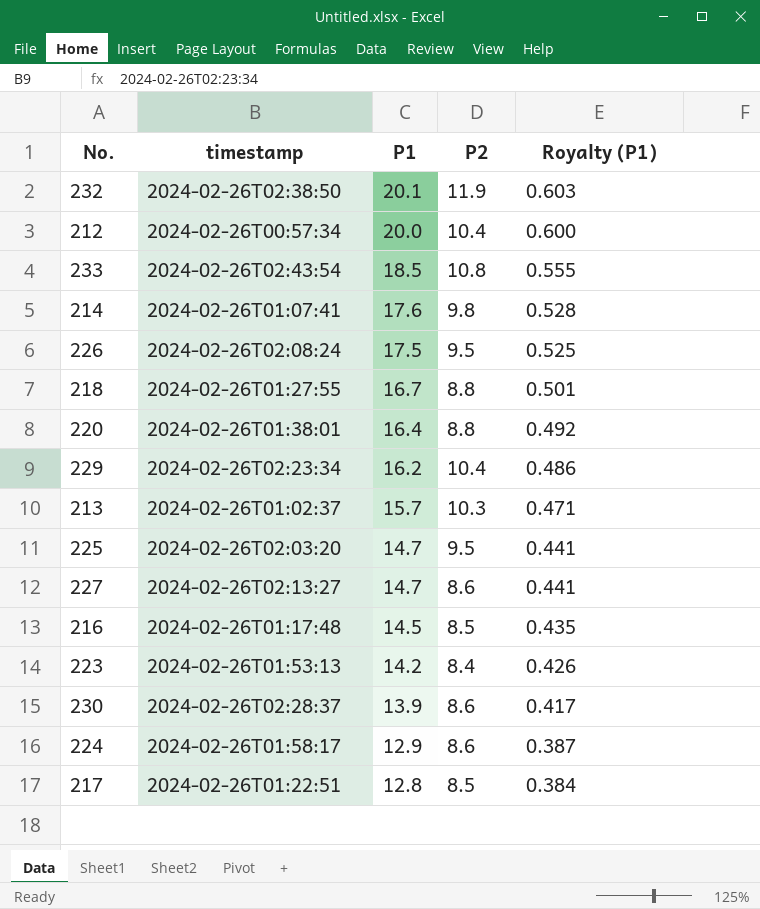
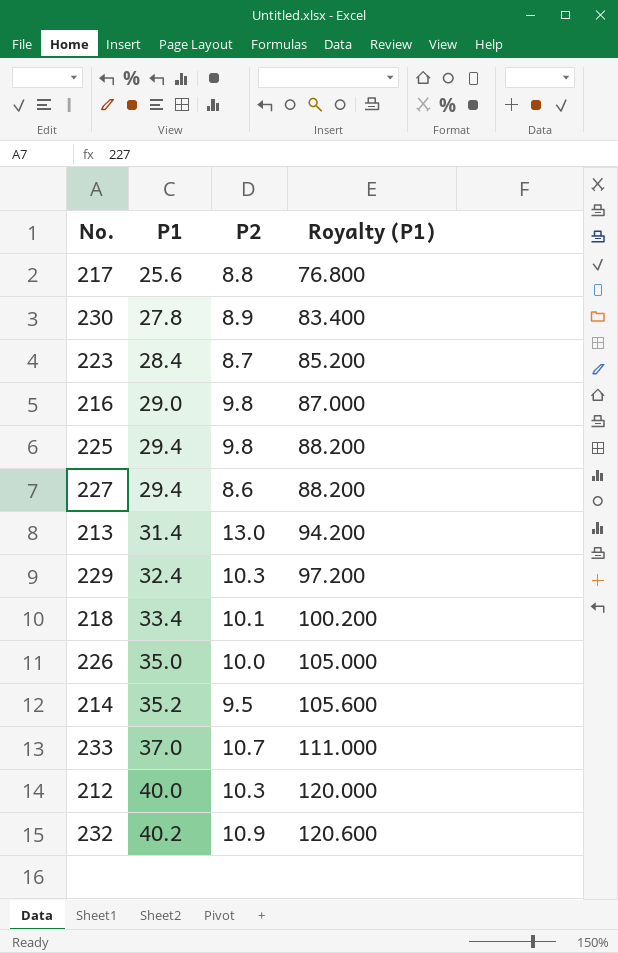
row order: P1 descending -> P1 ascending
column timestamp | position: 2 -> none
column Royalty (P1) | formula: [P1] * 0.03 -> [P1] * 3
row 220: 2024-02-26T01:38:01 | 16.4 | 8.8 | 0.492 -> none
row 224: 2024-02-26T01:58:17 | 12.9 | 8.6 | 0.387 -> none
217 | P1: 12.8 -> 25.6
217 | P2: 8.5 -> 8.8
230 | P1: 13.9 -> 27.8
230 | P2: 8.6 -> 8.9
223 | P1: 14.2 -> 28.4
223 | P2: 8.4 -> 8.7
216 | P1: 14.5 -> 29.0
216 | P2: 8.5 -> 9.8
225 | P1: 14.7 -> 29.4
225 | P2: 9.5 -> 9.8
227 | P1: 14.7 -> 29.4
213 | P1: 15.7 -> 31.4
213 | P2: 10.3 -> 13.0
229 | P1: 16.2 -> 32.4
229 | P2: 10.4 -> 10.3
218 | P1: 16.7 -> 33.4
218 | P2: 8.8 -> 10.1
226 | P1: 17.5 -> 35.0
226 | P2: 9.5 -> 10.0
214 | P1: 17.6 -> 35.2
214 | P2: 9.8 -> 9.5
233 | P1: 18.5 -> 37.0
233 | P2: 10.8 -> 10.7
212 | P1: 20.0 -> 40.0
212 | P2: 10.4 -> 10.3
232 | P1: 20.1 -> 40.2
232 | P2: 11.9 -> 10.9

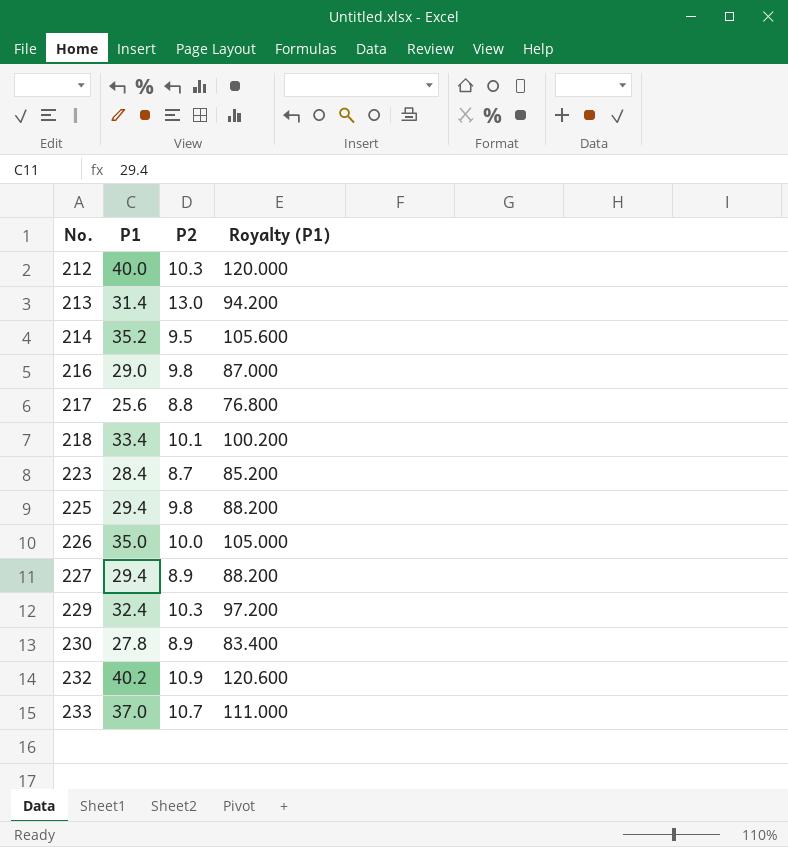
row order: P1 ascending -> No. ascending
227 | P2: 8.6 -> 8.9

